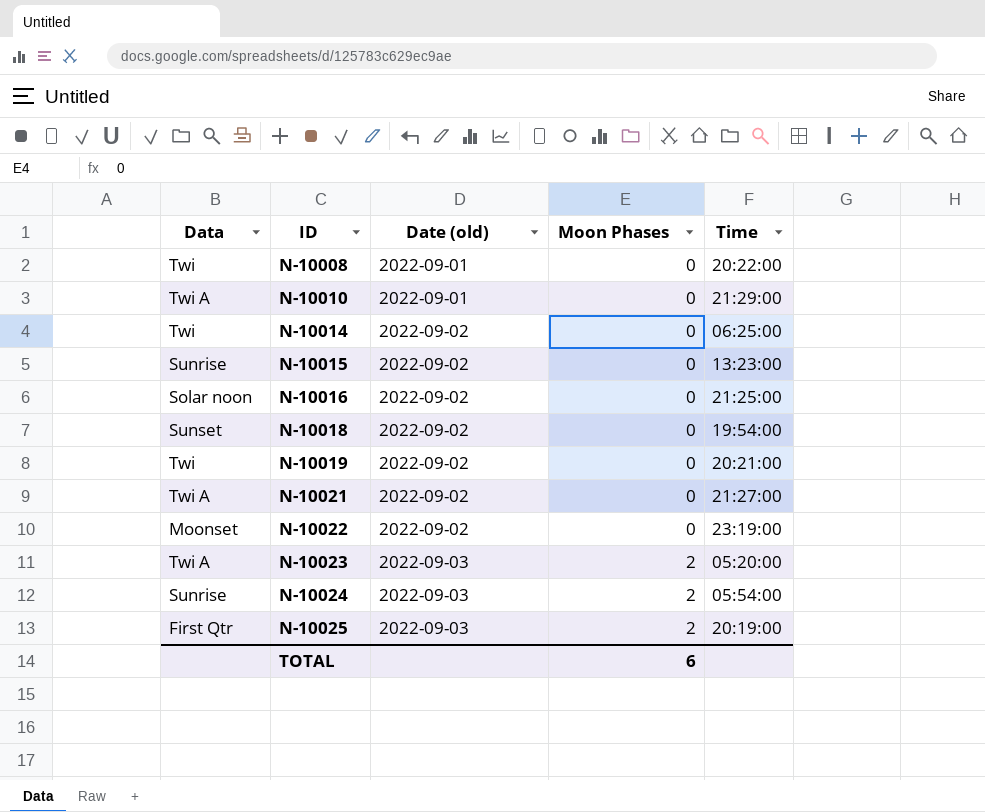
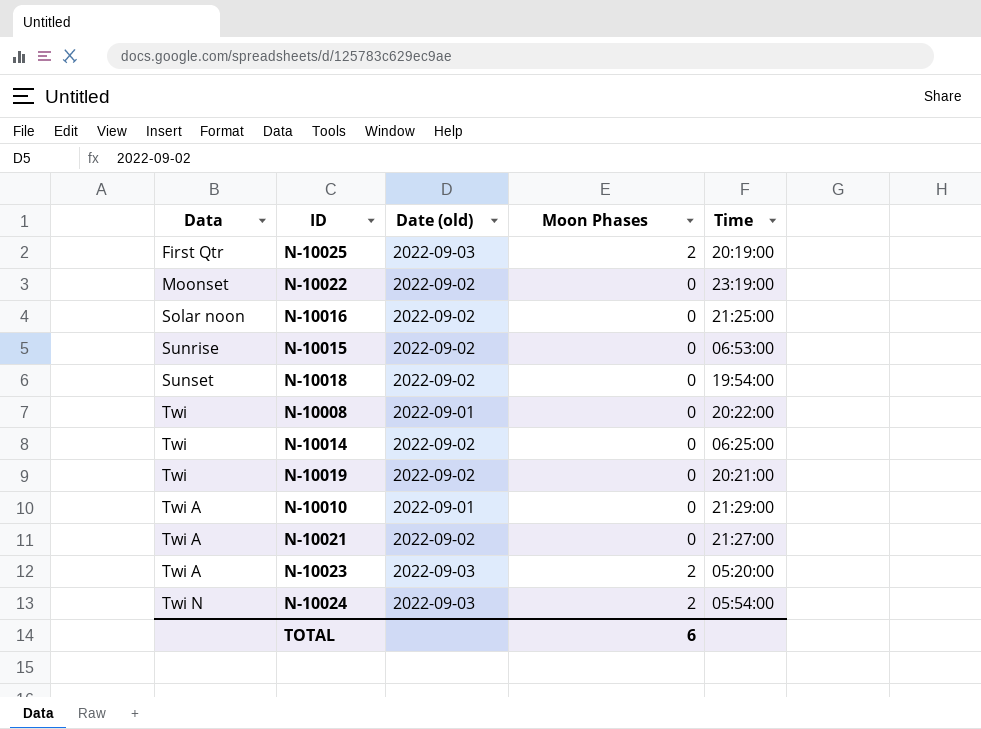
row order: ID ascending -> Data ascending
N-10015 | Time: 13:23:00 -> 06:53:00
N-10024 | Data: Sunrise -> Twi N

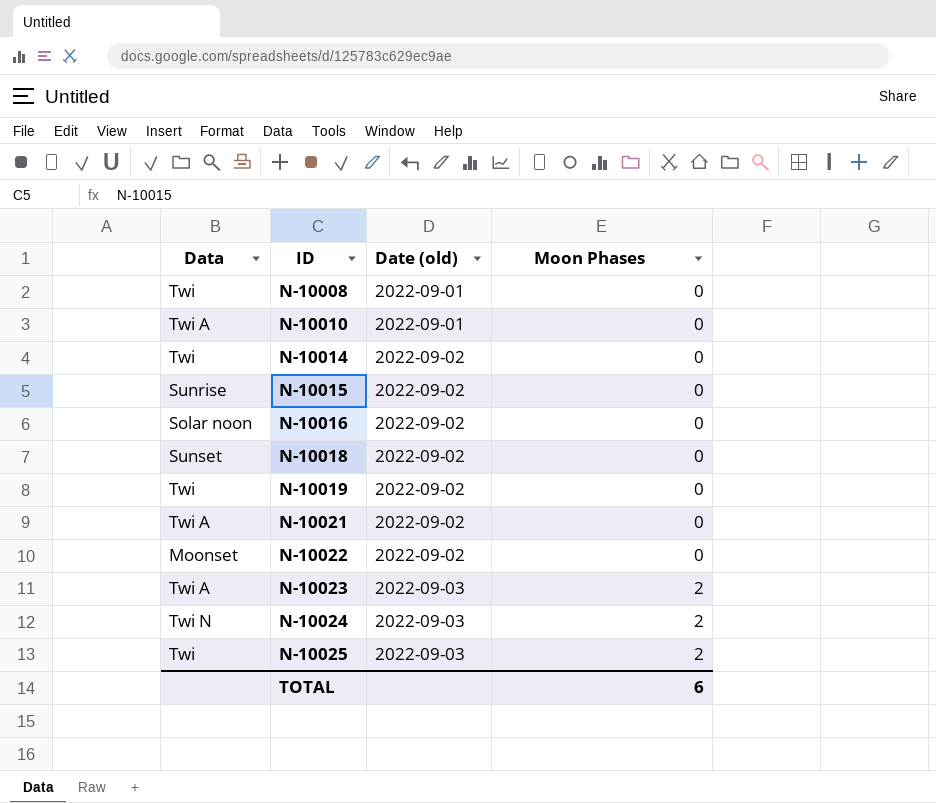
row order: Data ascending -> ID ascending
column Time | position: 5 -> none
N-10025 | Data: First Qtr -> Twi

